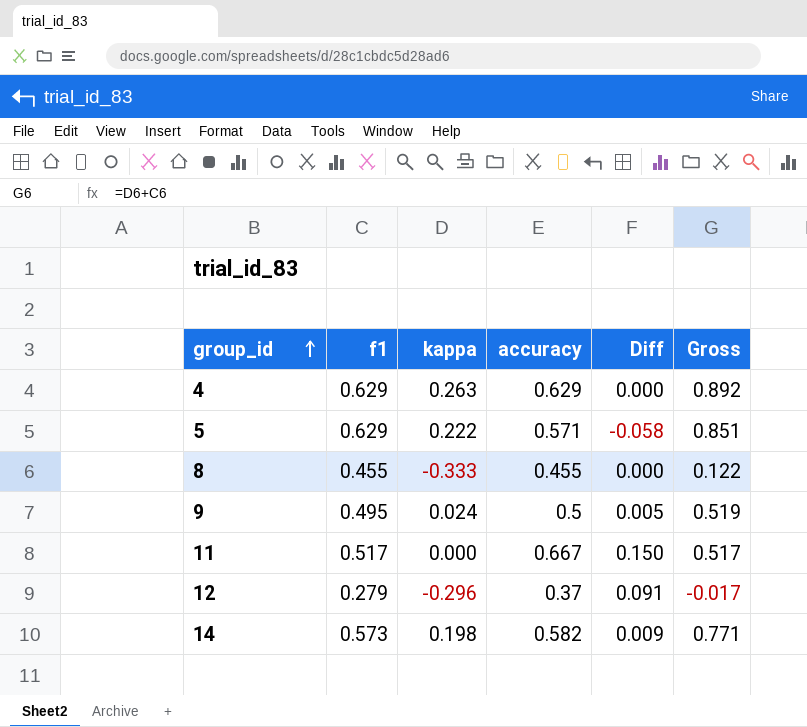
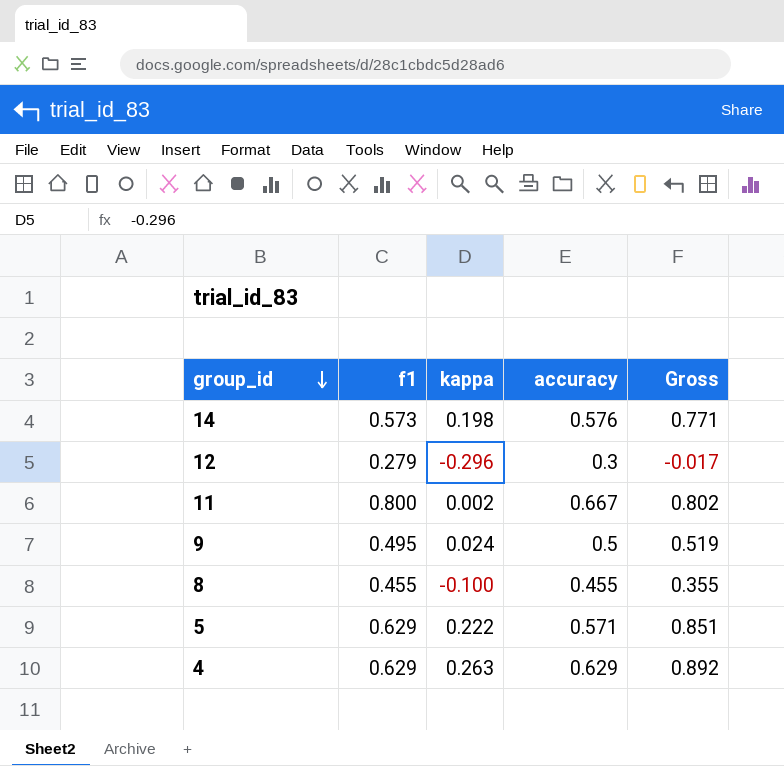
row order: group_id ascending -> group_id descending
column Diff | formula: [accuracy] - [f1] -> none
14 | accuracy: 0.582 -> 0.576
12 | accuracy: 0.37 -> 0.3
11 | f1: 0.517 -> 0.800
11 | kappa: 0.000 -> 0.002
11 | Gross: 0.517 -> 0.802
8 | kappa: -0.333 -> -0.100
8 | Gross: 0.122 -> 0.355

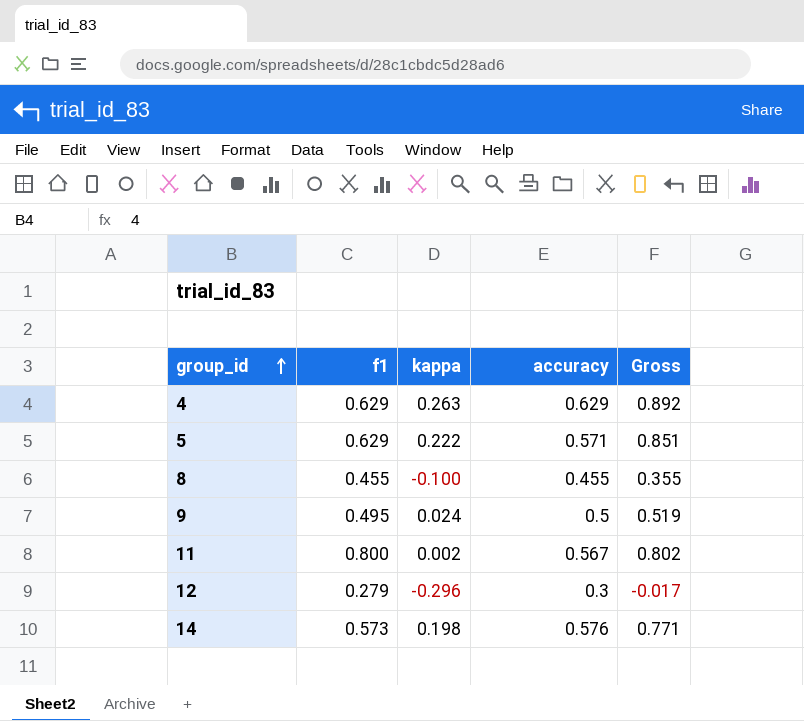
row order: group_id descending -> group_id ascending
11 | accuracy: 0.667 -> 0.567

